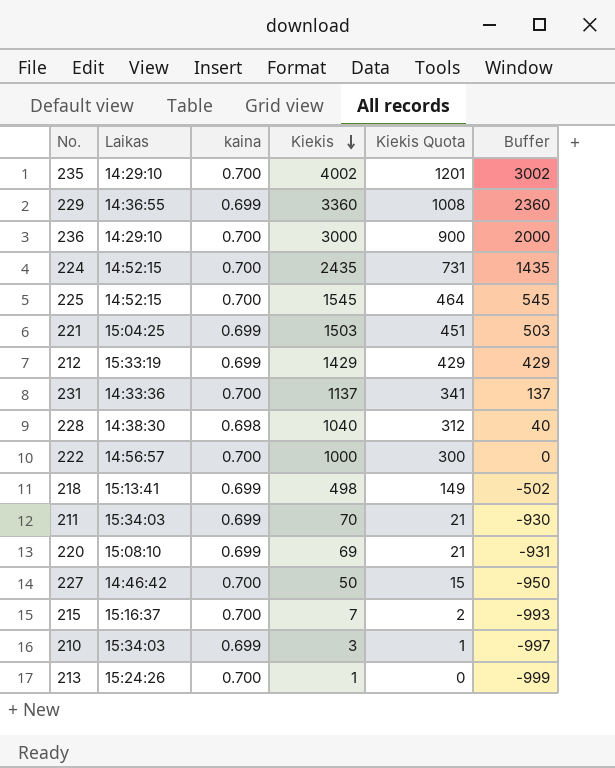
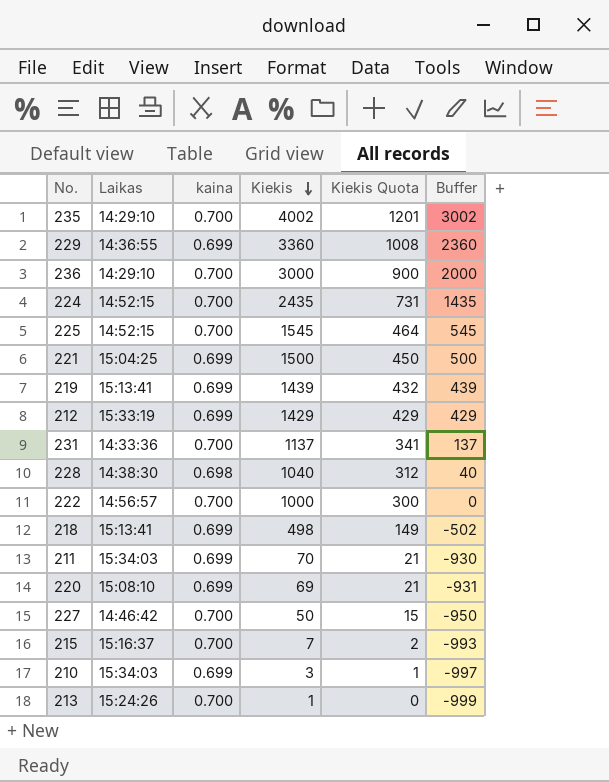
221 | Kiekis: 1503 -> 1500
221 | Kiekis Quota: 451 -> 450
221 | Buffer: 503 -> 500
row 219: none -> 15:13:41 | 0.699 | 1439 | 432 | 439

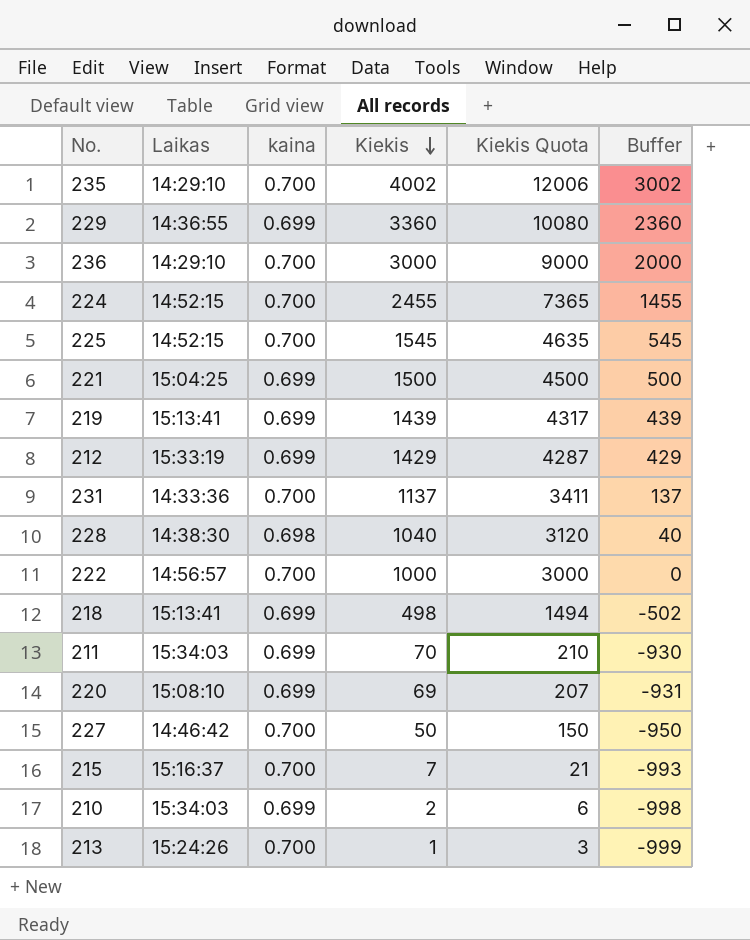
column Kiekis Quota | formula: [Kiekis] * 0.3 -> [Kiekis] * 3
224 | Kiekis: 2435 -> 2455
224 | Buffer: 1435 -> 1455
210 | Kiekis: 3 -> 2
210 | Buffer: -997 -> -998

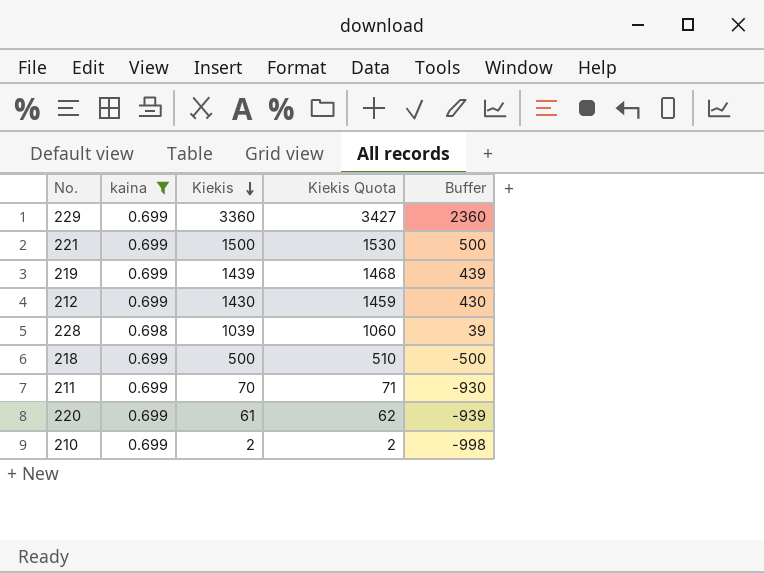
filter: none -> kaina != 0.700
column Laikas | position: 2 -> none
column Kiekis Quota | formula: [Kiekis] * 3 -> [Kiekis] * 1.02
212 | Kiekis: 1429 -> 1430
212 | Buffer: 429 -> 430
228 | Kiekis: 1040 -> 1039
228 | Buffer: 40 -> 39
218 | Kiekis: 498 -> 500
218 | Buffer: -502 -> -500
220 | Kiekis: 69 -> 61
220 | Buffer: -931 -> -939

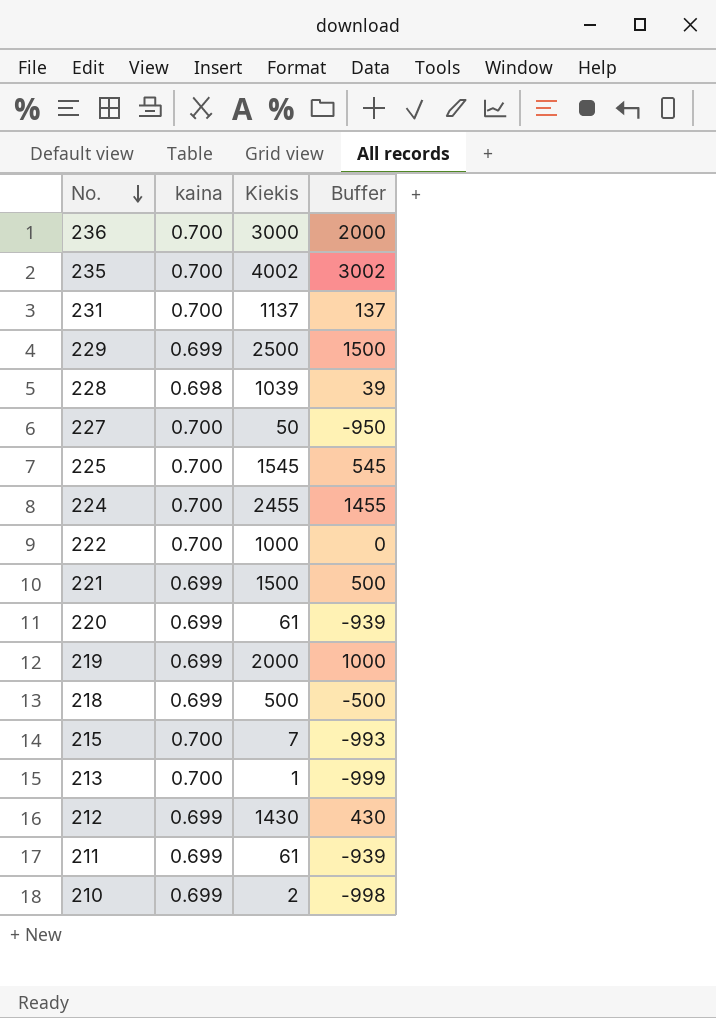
filter: kaina != 0.700 -> none
row order: Kiekis descending -> No. descending
column Kiekis Quota | formula: [Kiekis] * 1.02 -> none
229 | Kiekis: 3360 -> 2500
229 | Buffer: 2360 -> 1500
219 | Kiekis: 1439 -> 2000
219 | Buffer: 439 -> 1000
211 | Kiekis: 70 -> 61
211 | Buffer: -930 -> -939

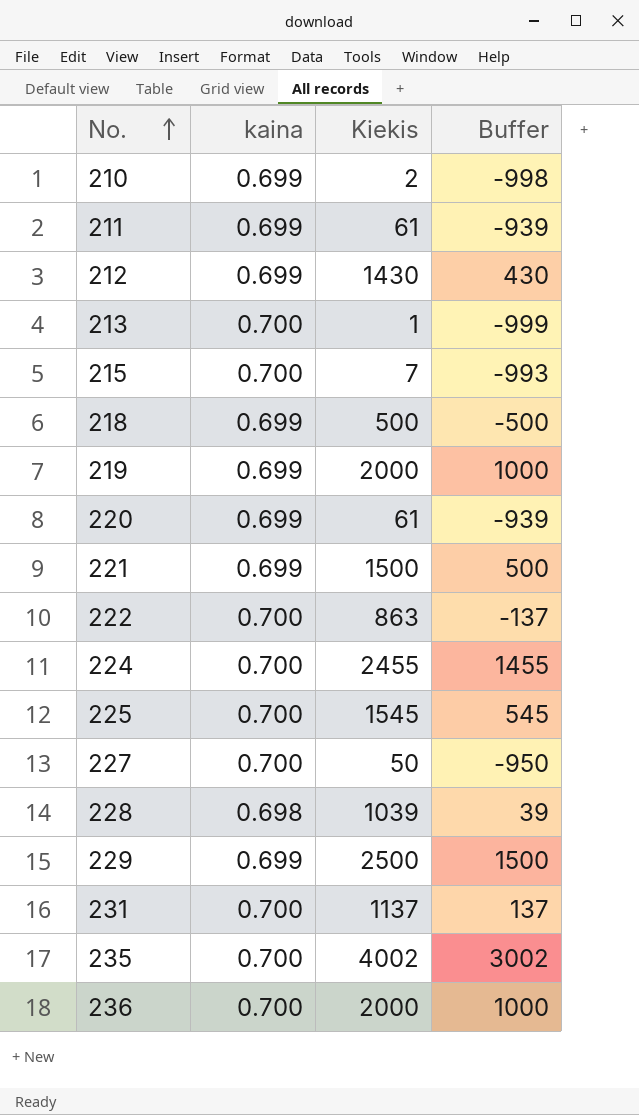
row order: No. descending -> No. ascending
222 | Kiekis: 1000 -> 863
222 | Buffer: 0 -> -137
236 | Kiekis: 3000 -> 2000
236 | Buffer: 2000 -> 1000

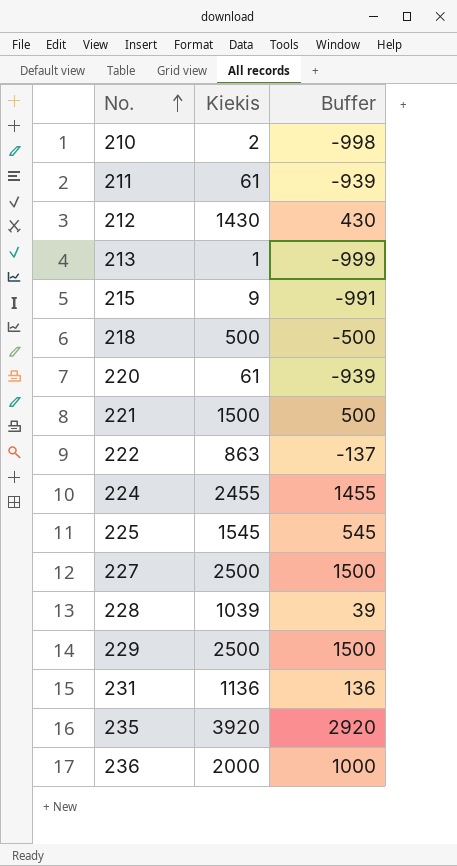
column kaina | position: 2 -> none
row 219: 0.699 | 2000 | 1000 -> none
215 | Kiekis: 7 -> 9
215 | Buffer: -993 -> -991
227 | Kiekis: 50 -> 2500
227 | Buffer: -950 -> 1500
231 | Kiekis: 1137 -> 1136
231 | Buffer: 137 -> 136
235 | Kiekis: 4002 -> 3920
235 | Buffer: 3002 -> 2920

